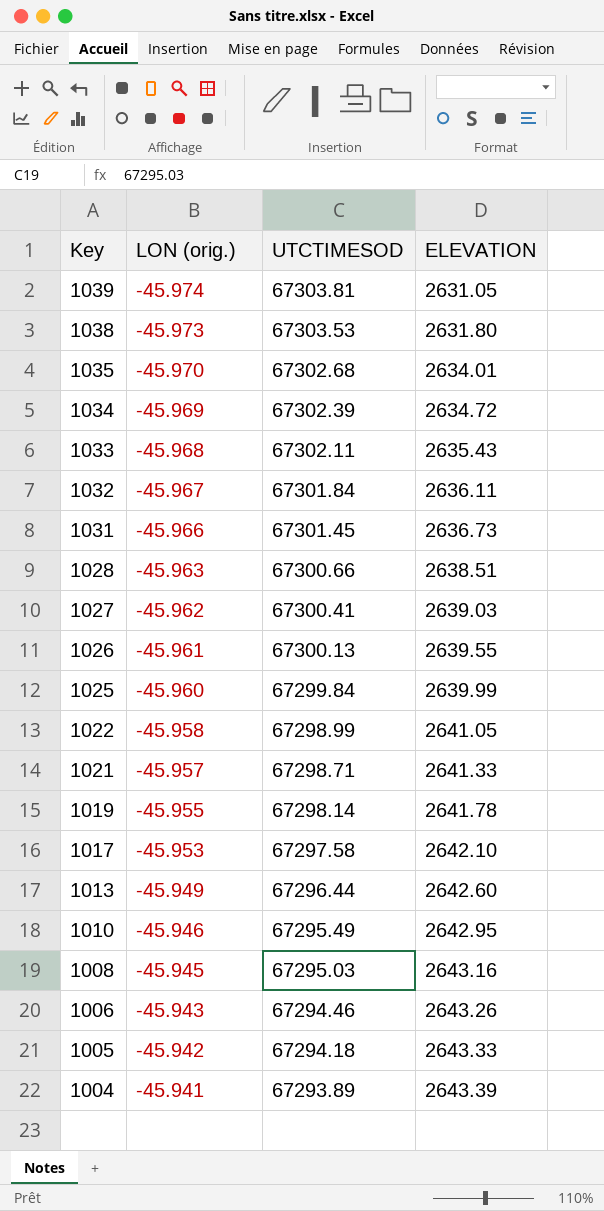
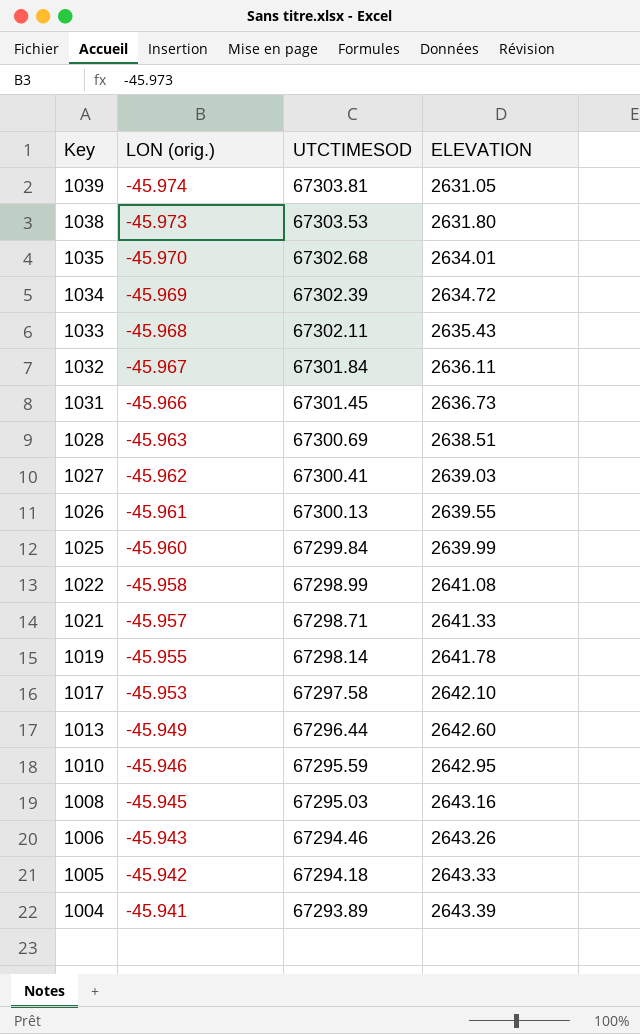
1028 | UTCTIMESOD: 67300.66 -> 67300.69
1022 | ELEVATION: 2641.05 -> 2641.08
1010 | UTCTIMESOD: 67295.49 -> 67295.59

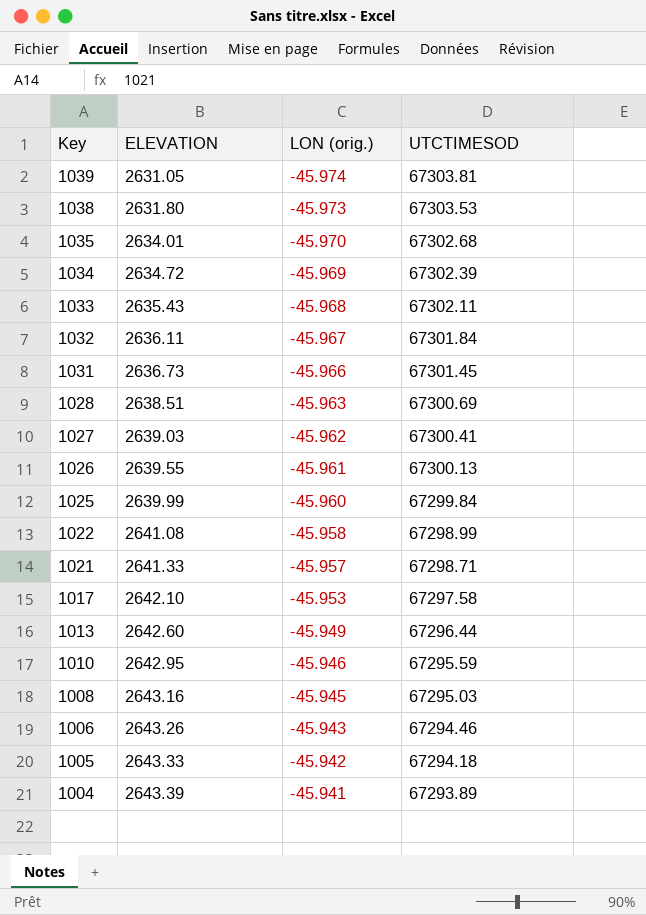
column ELEVATION | position: 4 -> 2
row 1019: -45.955 | 67298.14 | 2641.78 -> none

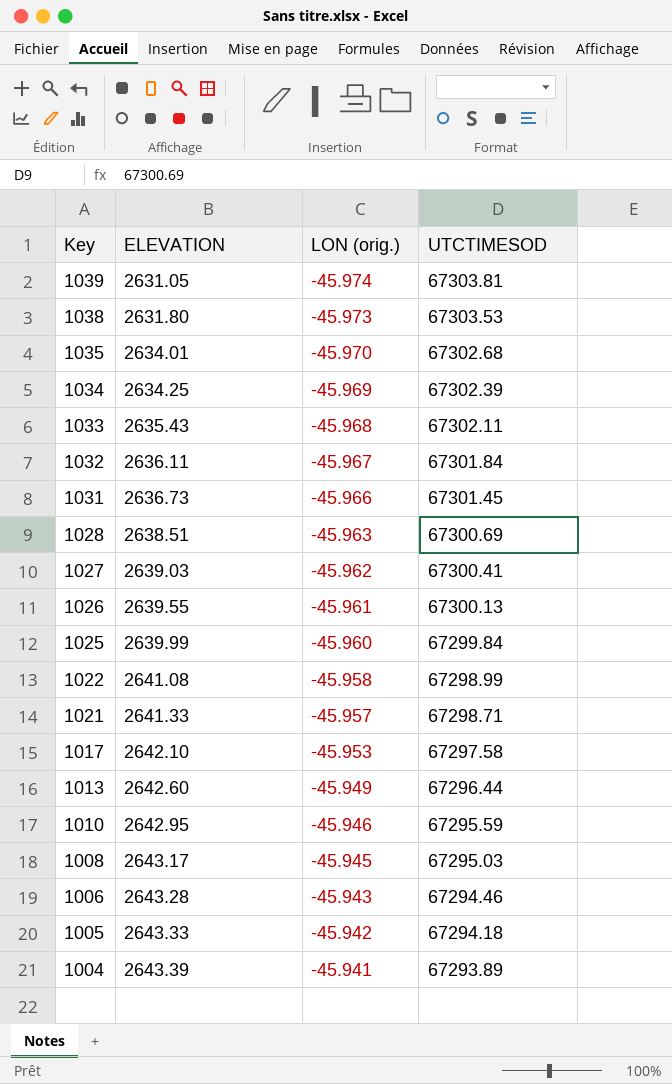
1034 | ELEVATION: 2634.72 -> 2634.25
1008 | ELEVATION: 2643.16 -> 2643.17
1006 | ELEVATION: 2643.26 -> 2643.28

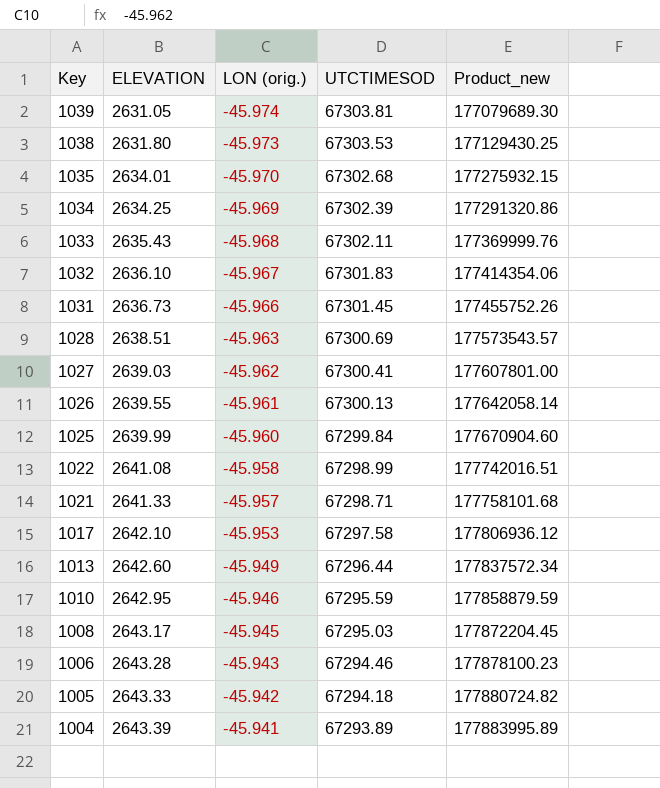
column Product_new | formula: none -> [ELEVATION] * [UTCTIMESOD]
1032 | ELEVATION: 2636.11 -> 2636.10
1032 | UTCTIMESOD: 67301.84 -> 67301.83

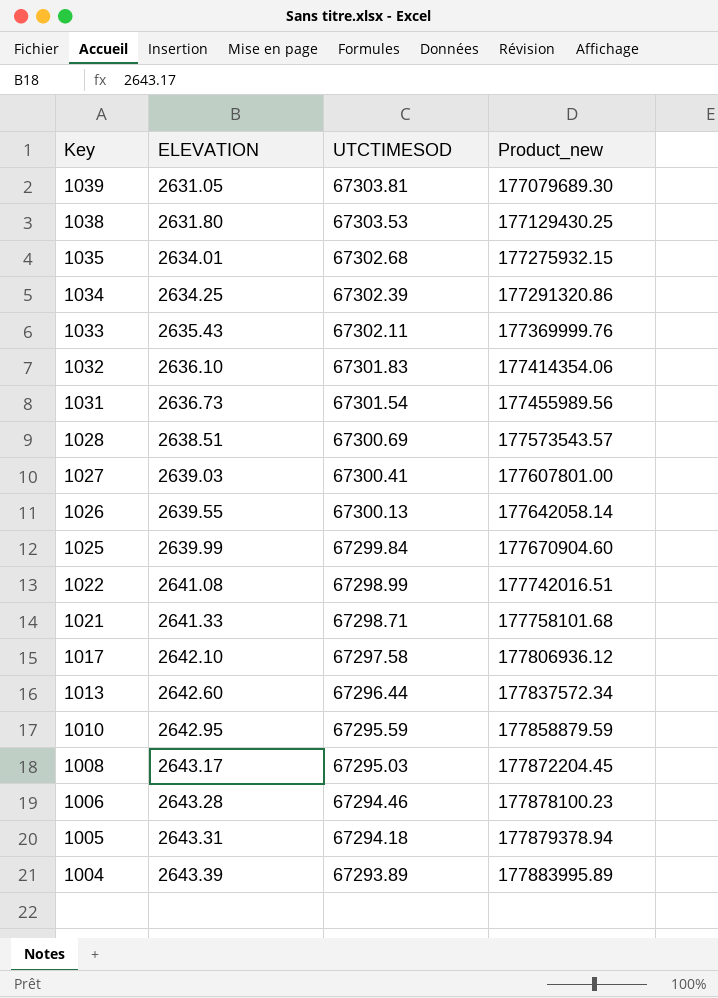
column LON (orig.) | position: 3 -> none
1031 | UTCTIMESOD: 67301.45 -> 67301.54
1031 | Product_new: 177455752.26 -> 177455989.56
1005 | ELEVATION: 2643.33 -> 2643.31
1005 | Product_new: 177880724.82 -> 177879378.94

